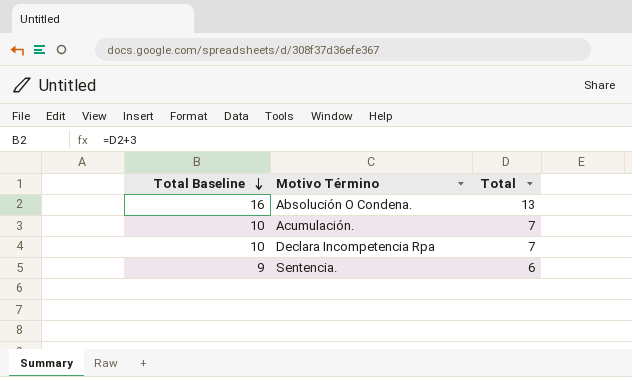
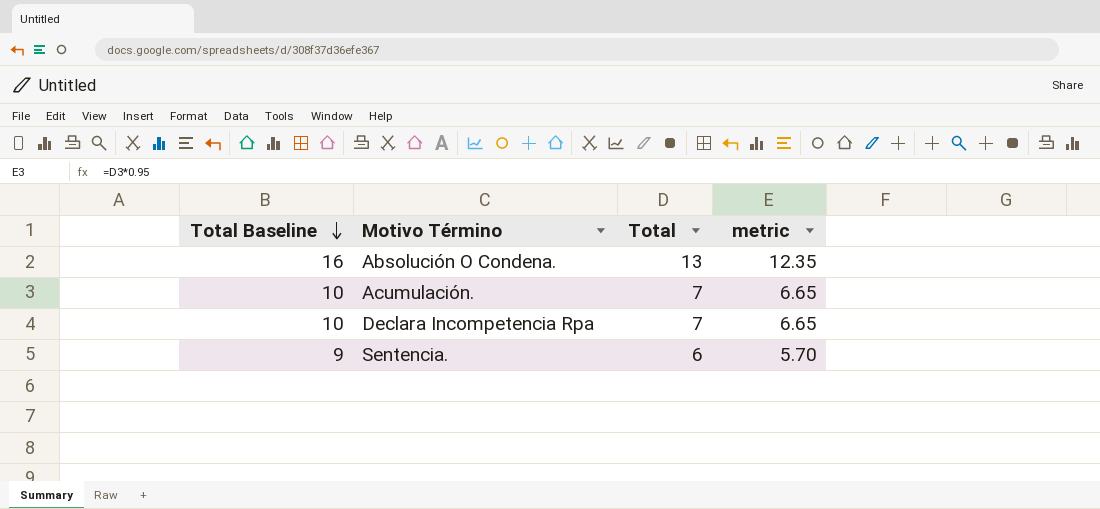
column metric | formula: none -> [Total] * 0.95

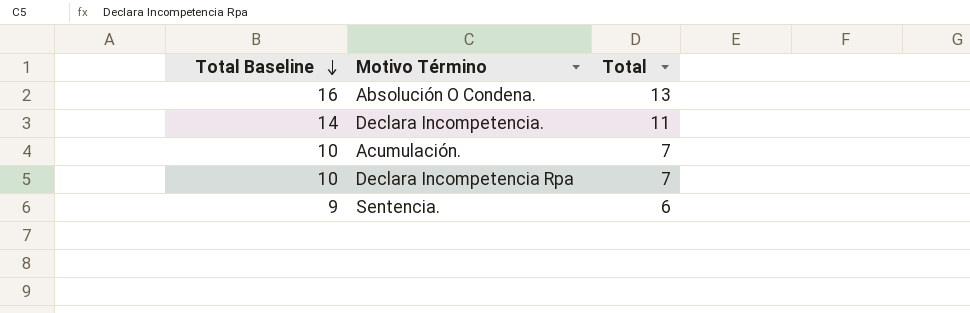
column metric | formula: [Total] * 0.95 -> none
row Declara Incompetencia.: none -> 14 | 11

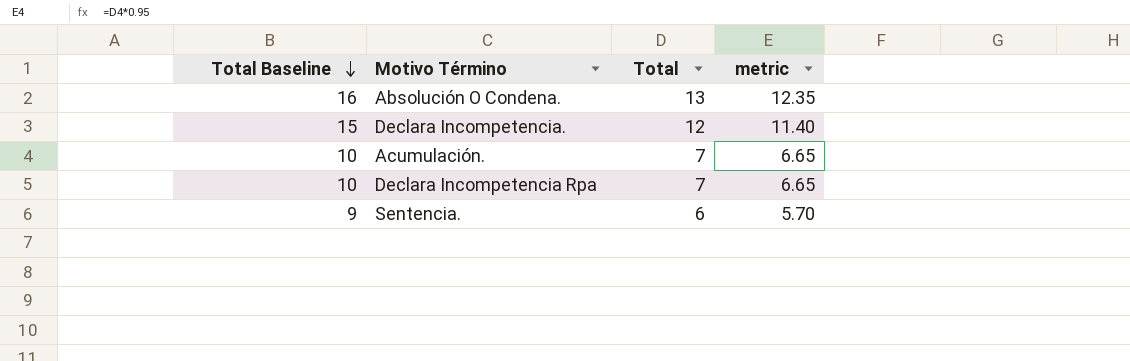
column metric | formula: none -> [Total] * 0.95
Declara Incompetencia. | Total Baseline: 14 -> 15
Declara Incompetencia. | Total: 11 -> 12

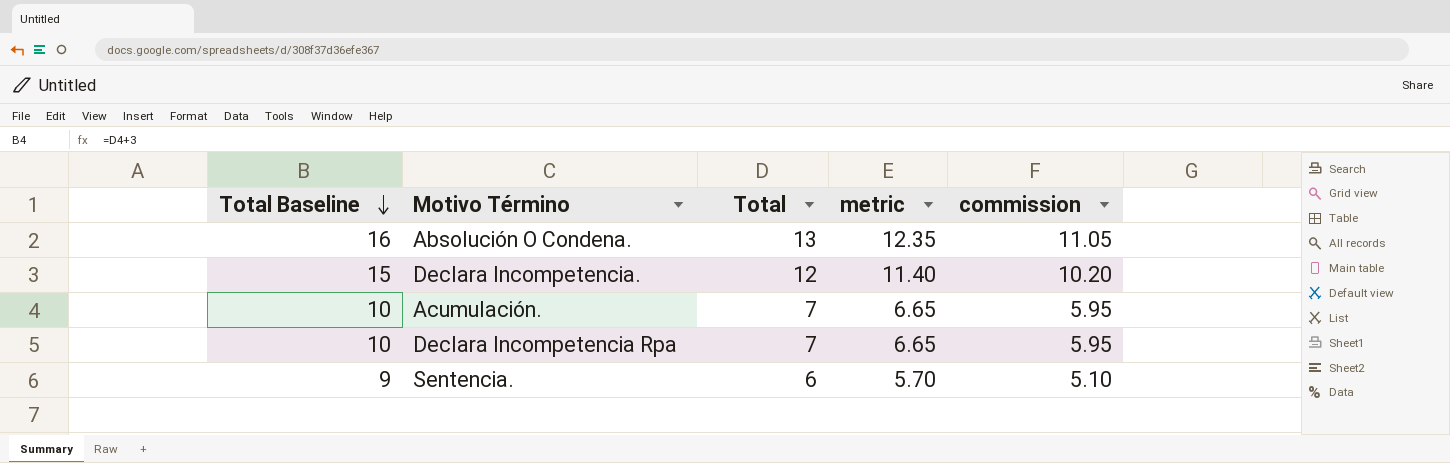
column commission | formula: none -> [Total] * 0.85

